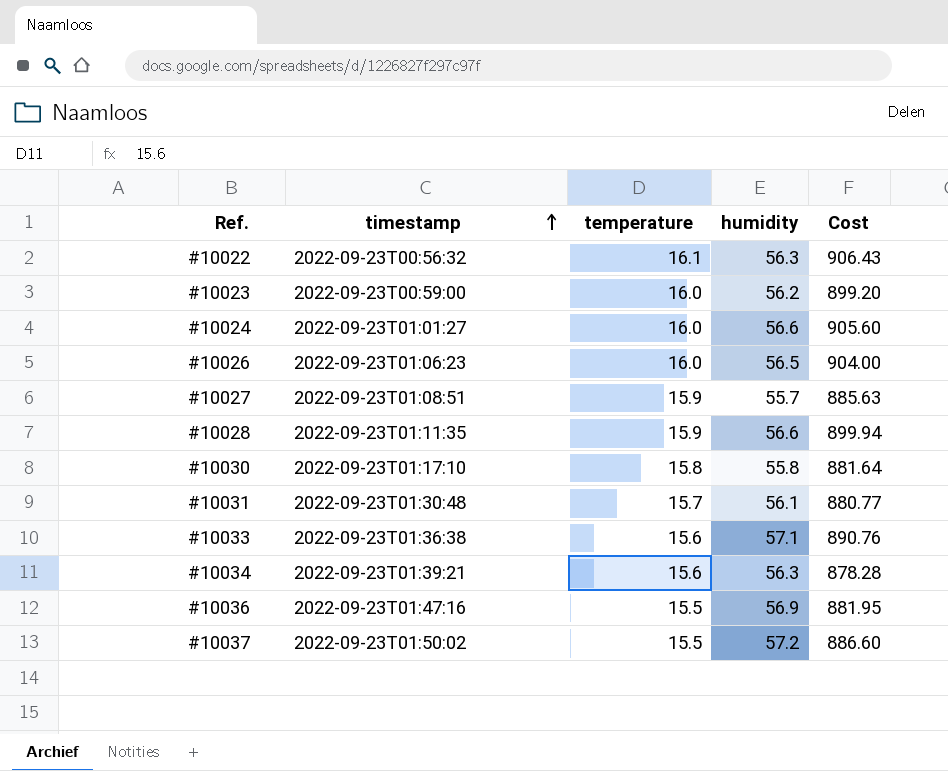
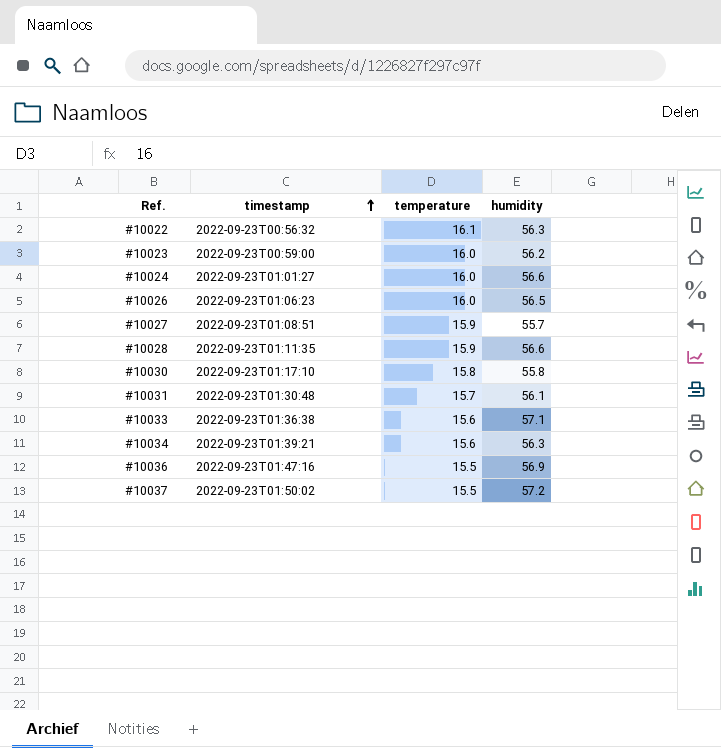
column Cost | formula: [temperature] * [humidity] -> none

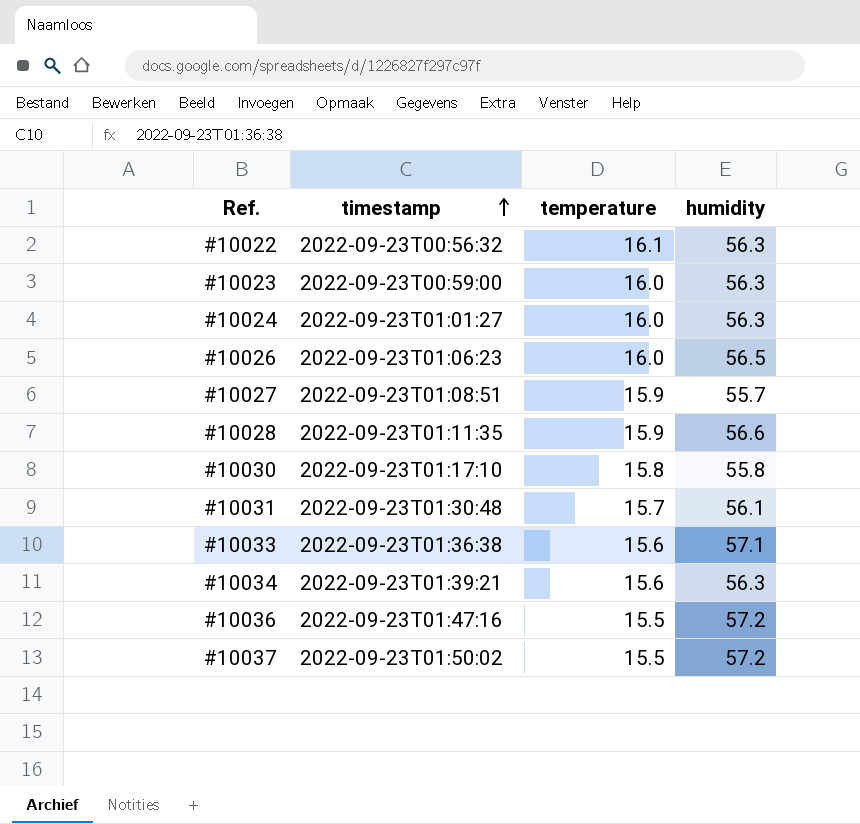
#10023 | humidity: 56.2 -> 56.3
#10024 | humidity: 56.6 -> 56.3
#10036 | humidity: 56.9 -> 57.2

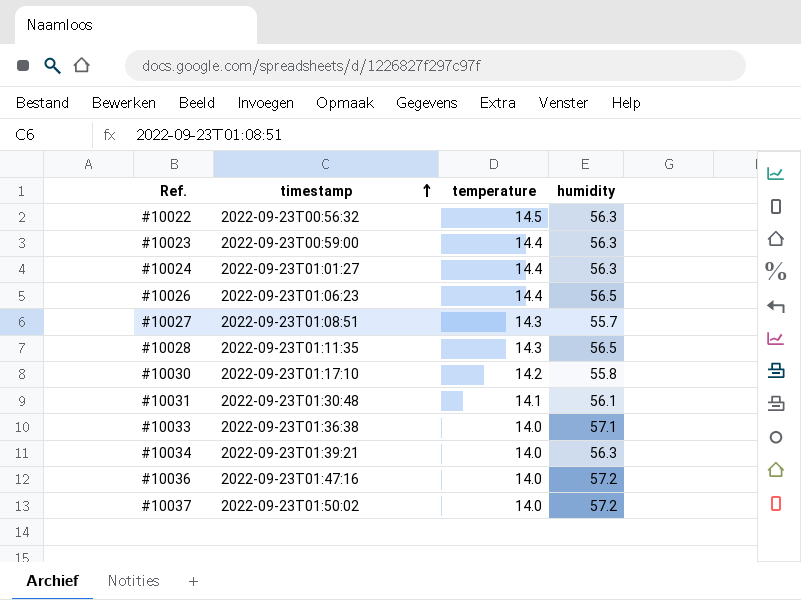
#10022 | temperature: 16.1 -> 14.5
#10023 | temperature: 16.0 -> 14.4
#10024 | temperature: 16.0 -> 14.4
#10026 | temperature: 16.0 -> 14.4
#10027 | temperature: 15.9 -> 14.3
#10028 | temperature: 15.9 -> 14.3
#10028 | humidity: 56.6 -> 56.5
#10030 | temperature: 15.8 -> 14.2
#10031 | temperature: 15.7 -> 14.1
#10033 | temperature: 15.6 -> 14.0
#10034 | temperature: 15.6 -> 14.0
#10036 | temperature: 15.5 -> 14.0
#10037 | temperature: 15.5 -> 14.0

